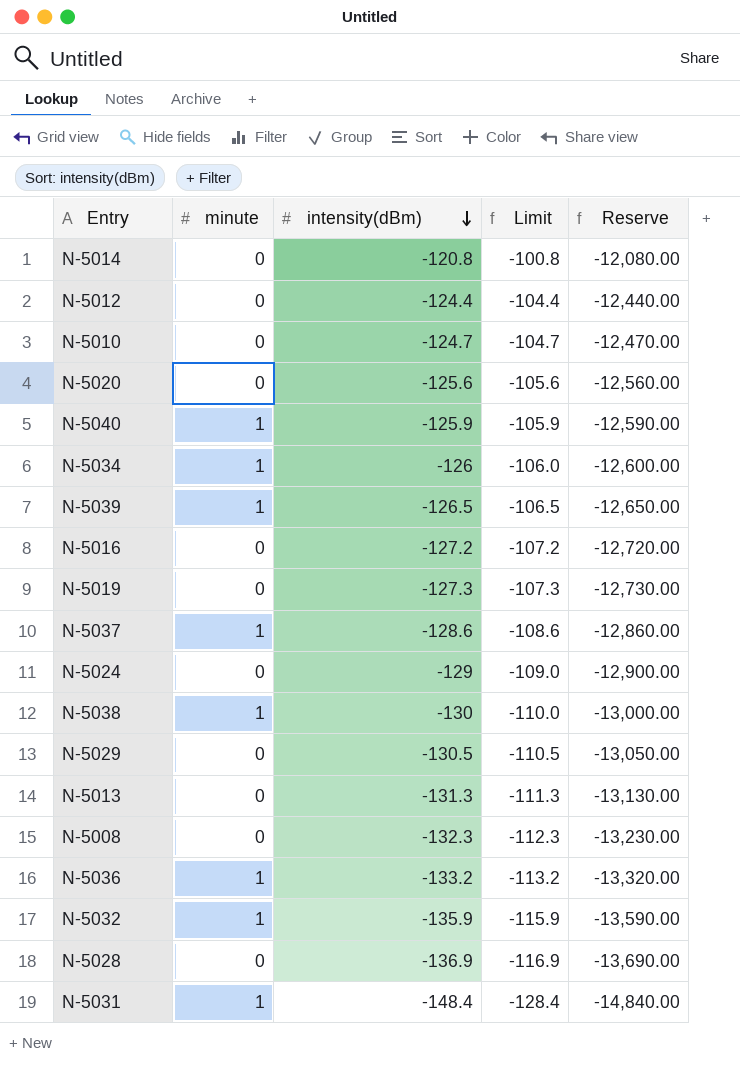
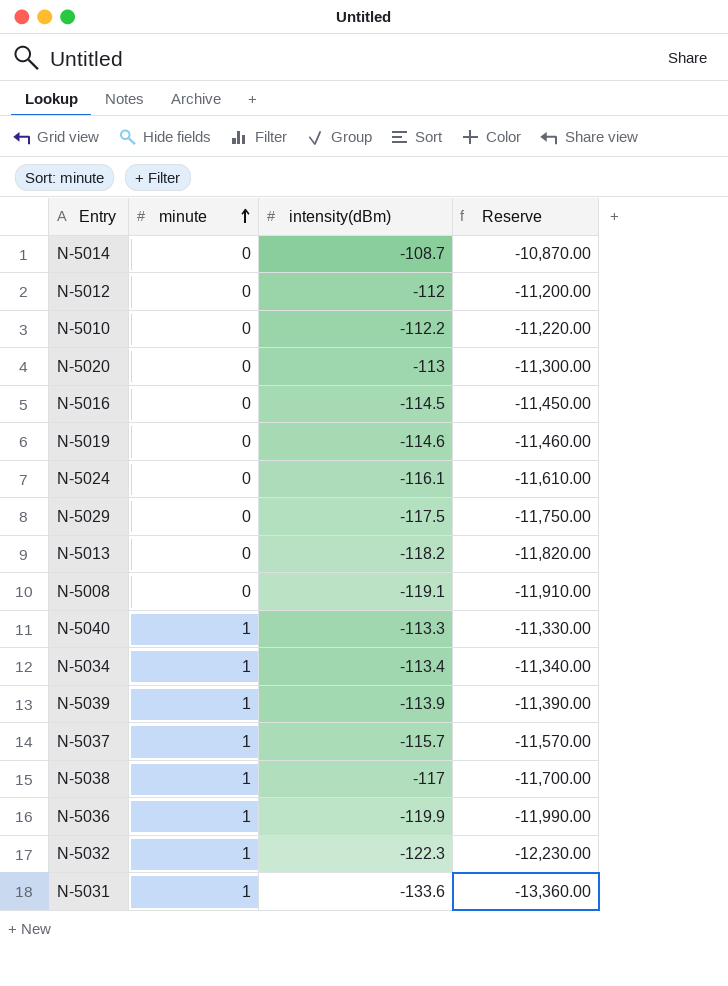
row order: intensity(dBm) descending -> minute ascending
column Limit | formula: [intensity(dBm)] + 20 -> none
row N-5028: 0 | -136.9 | -116.9 | -13,690.00 -> none
N-5014 | intensity(dBm): -120.8 -> -108.7
N-5014 | Reserve: -12,080.00 -> -10,870.00
N-5012 | intensity(dBm): -124.4 -> -112
N-5012 | Reserve: -12,440.00 -> -11,200.00
N-5010 | intensity(dBm): -124.7 -> -112.2
N-5010 | Reserve: -12,470.00 -> -11,220.00
N-5020 | intensity(dBm): -125.6 -> -113
N-5020 | Reserve: -12,560.00 -> -11,300.00
N-5016 | intensity(dBm): -127.2 -> -114.5
N-5016 | Reserve: -12,720.00 -> -11,450.00
N-5019 | intensity(dBm): -127.3 -> -114.6
N-5019 | Reserve: -12,730.00 -> -11,460.00
N-5024 | intensity(dBm): -129 -> -116.1
N-5024 | Reserve: -12,900.00 -> -11,610.00
N-5029 | intensity(dBm): -130.5 -> -117.5
N-5029 | Reserve: -13,050.00 -> -11,750.00
N-5013 | intensity(dBm): -131.3 -> -118.2
N-5013 | Reserve: -13,130.00 -> -11,820.00
N-5008 | intensity(dBm): -132.3 -> -119.1
N-5008 | Reserve: -13,230.00 -> -11,910.00
N-5040 | intensity(dBm): -125.9 -> -113.3
N-5040 | Reserve: -12,590.00 -> -11,330.00
N-5034 | intensity(dBm): -126 -> -113.4
N-5034 | Reserve: -12,600.00 -> -11,340.00
N-5039 | intensity(dBm): -126.5 -> -113.9
N-5039 | Reserve: -12,650.00 -> -11,390.00
N-5037 | intensity(dBm): -128.6 -> -115.7
N-5037 | Reserve: -12,860.00 -> -11,570.00
N-5038 | intensity(dBm): -130 -> -117
N-5038 | Reserve: -13,000.00 -> -11,700.00
N-5036 | intensity(dBm): -133.2 -> -119.9
N-5036 | Reserve: -13,320.00 -> -11,990.00
N-5032 | intensity(dBm): -135.9 -> -122.3
N-5032 | Reserve: -13,590.00 -> -12,230.00
N-5031 | intensity(dBm): -148.4 -> -133.6
N-5031 | Reserve: -14,840.00 -> -13,360.00

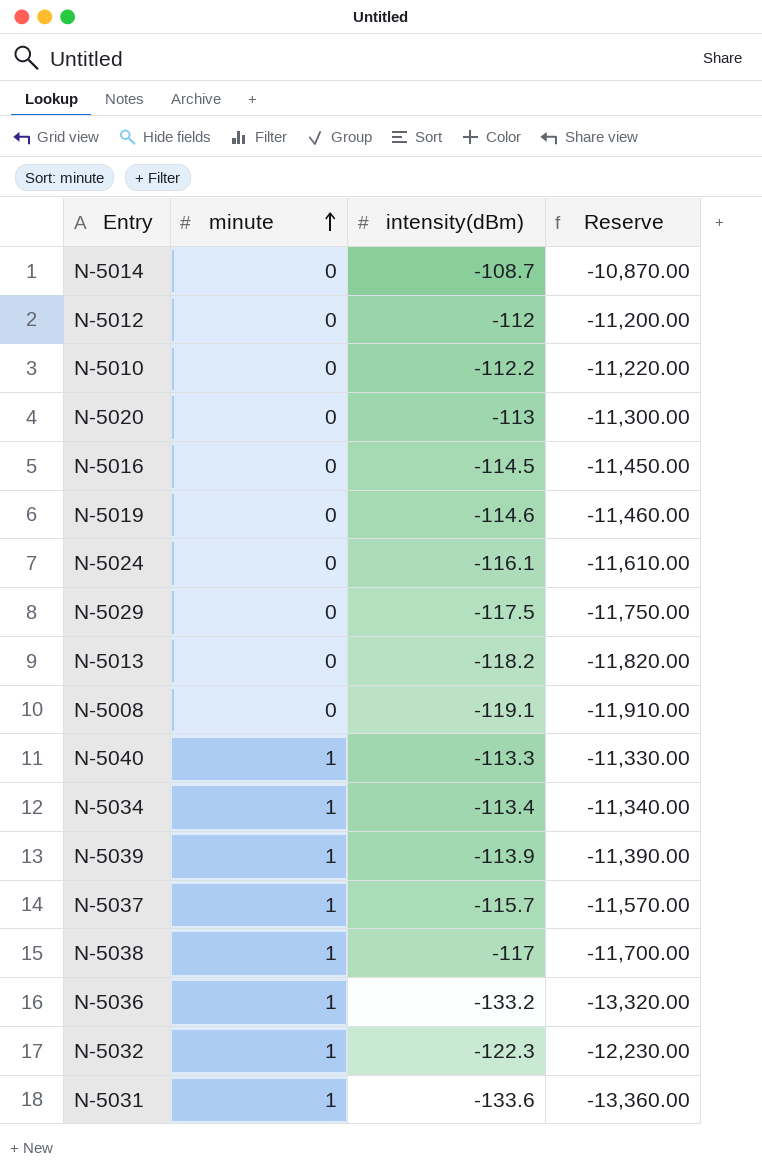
N-5036 | intensity(dBm): -119.9 -> -133.2
N-5036 | Reserve: -11,990.00 -> -13,320.00

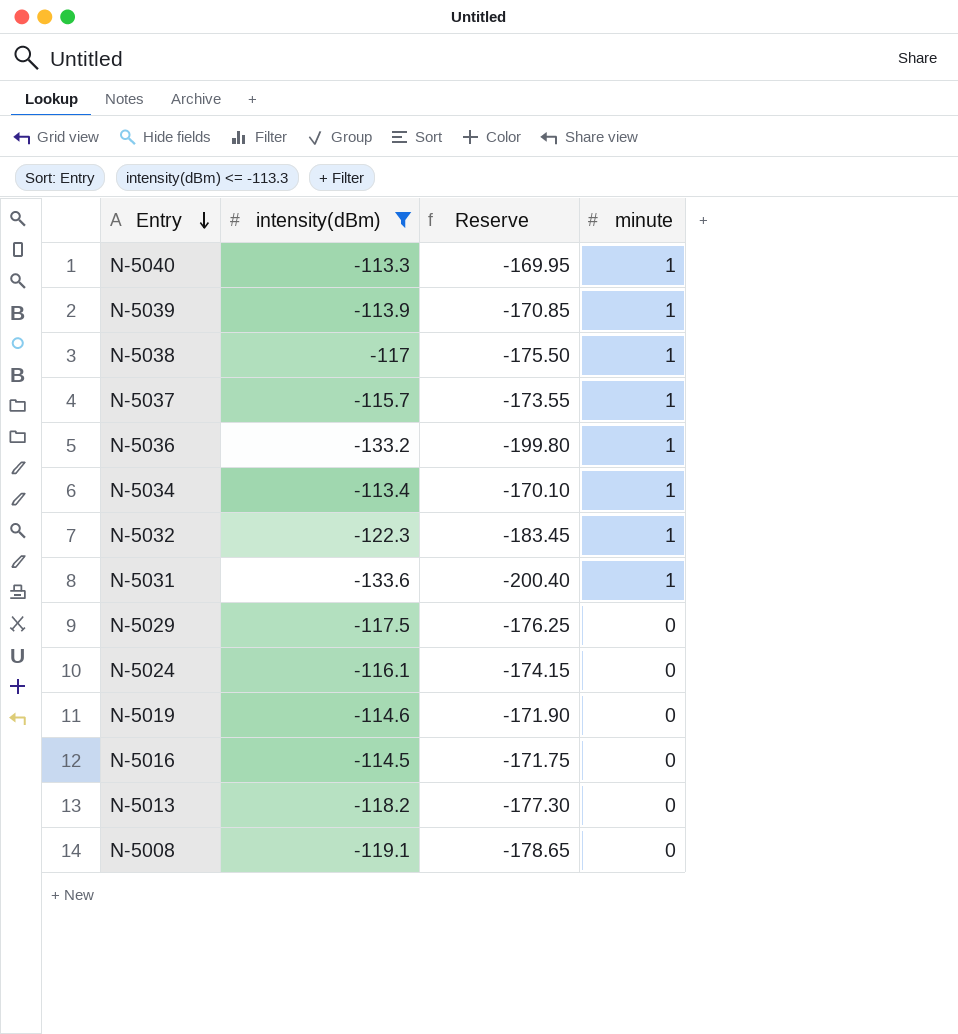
filter: none -> intensity(dBm) <= -113.3
row order: minute ascending -> Entry descending
column Reserve | formula: [intensity(dBm)] * 100 -> [intensity(dBm)] * 1.5
column minute | position: 2 -> 4

